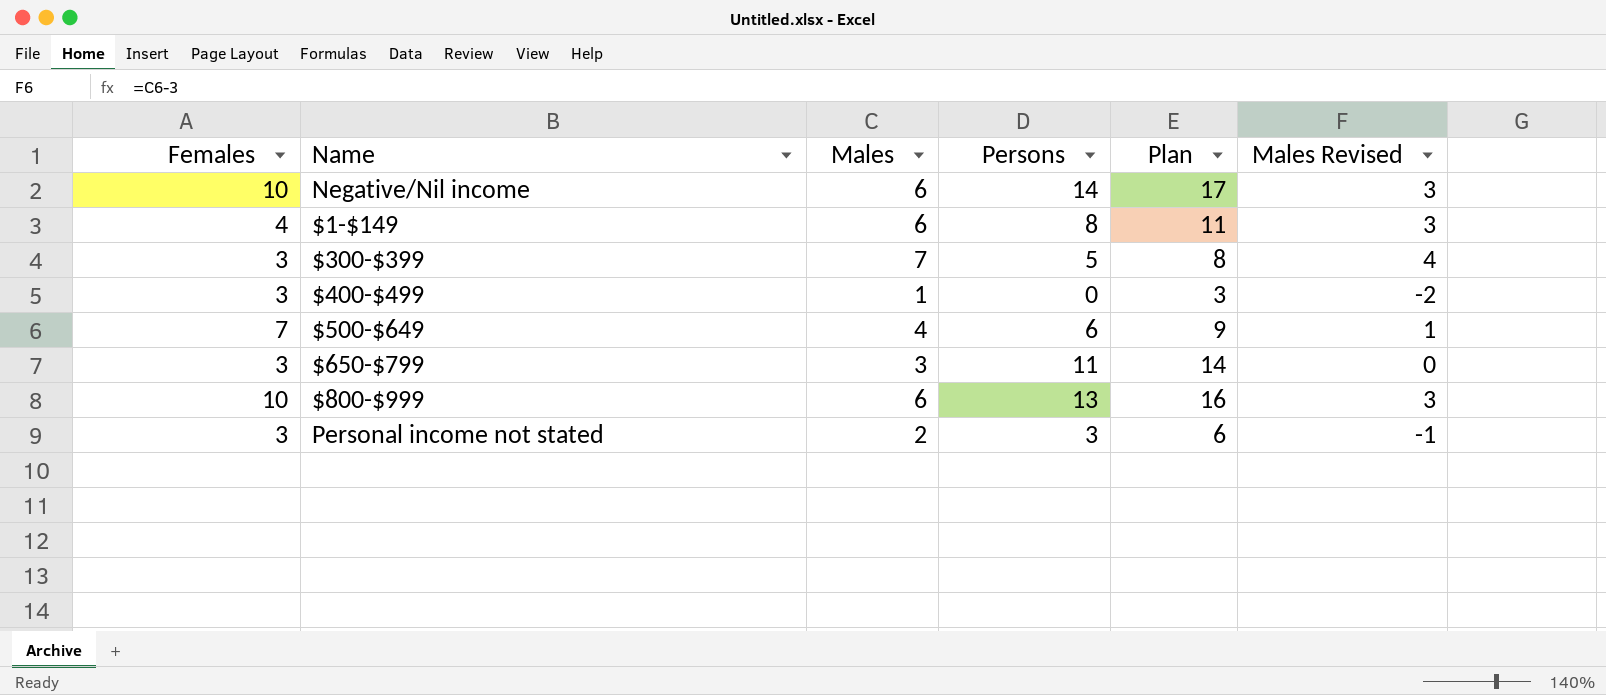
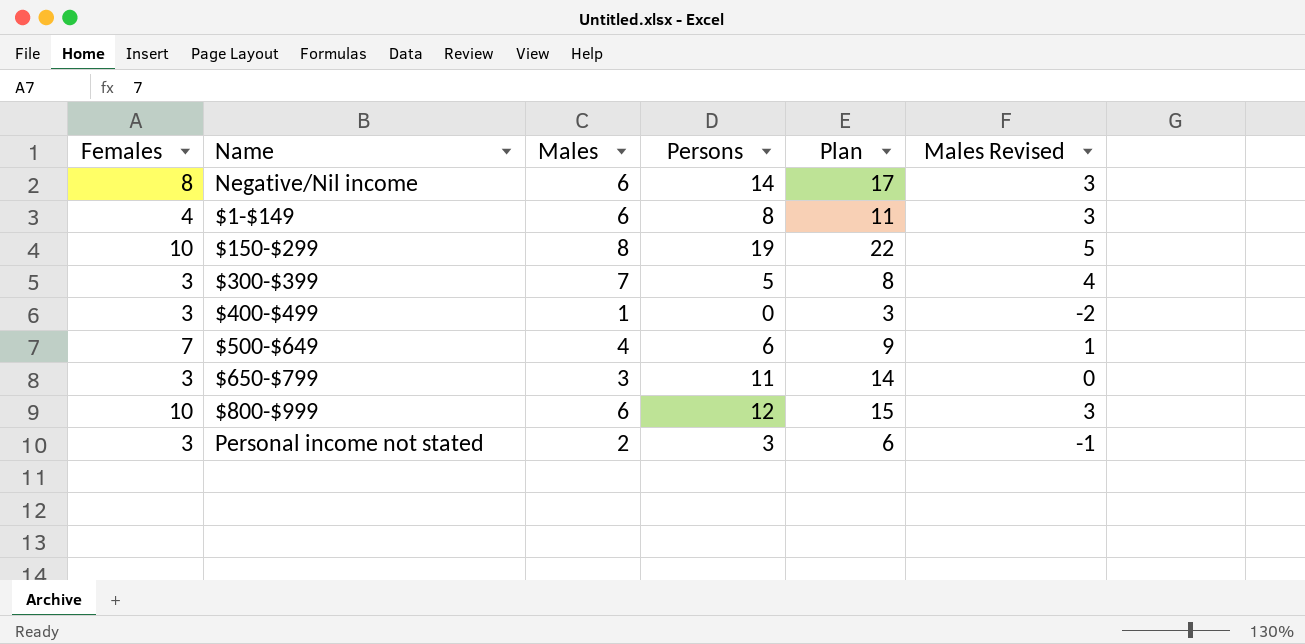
Negative/Nil income | Females: 10 -> 8
row $150-$299: none -> 10 | 8 | 19 | 22 | 5
$800-$999 | Persons: 13 -> 12
$800-$999 | Plan: 16 -> 15

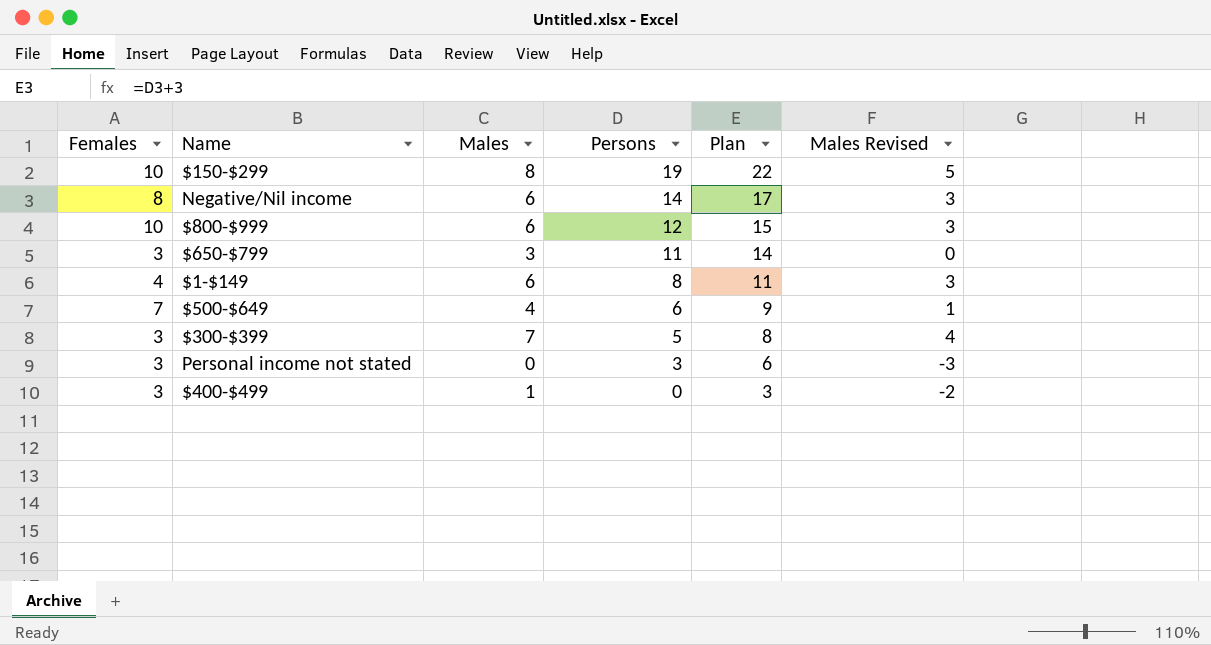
row order: none -> Persons descending
Personal income not stated | Males: 2 -> 0
Personal income not stated | Males Revised: -1 -> -3

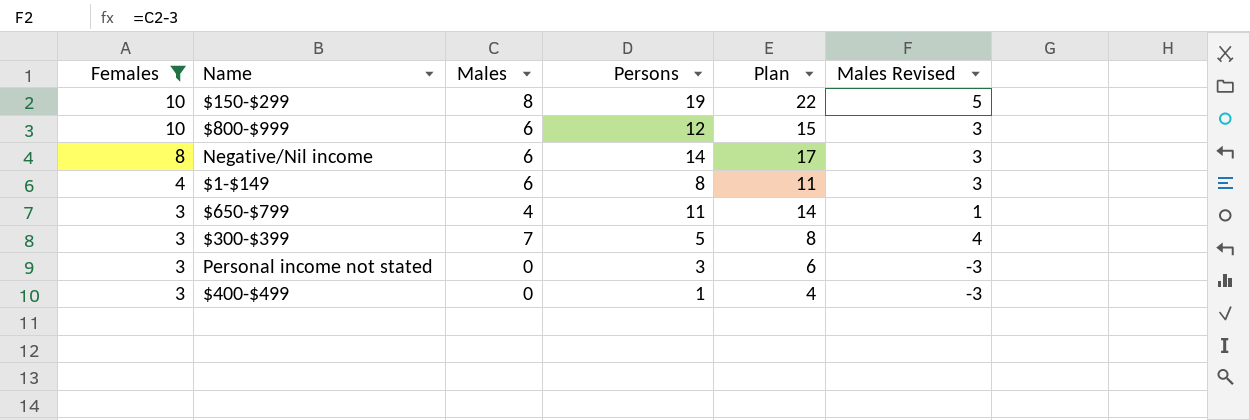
filter: none -> Females != 7
row order: Persons descending -> Females descending
$650-$799 | Males: 3 -> 4
$650-$799 | Males Revised: 0 -> 1
$400-$499 | Males: 1 -> 0
$400-$499 | Persons: 0 -> 1
$400-$499 | Plan: 3 -> 4
$400-$499 | Males Revised: -2 -> -3

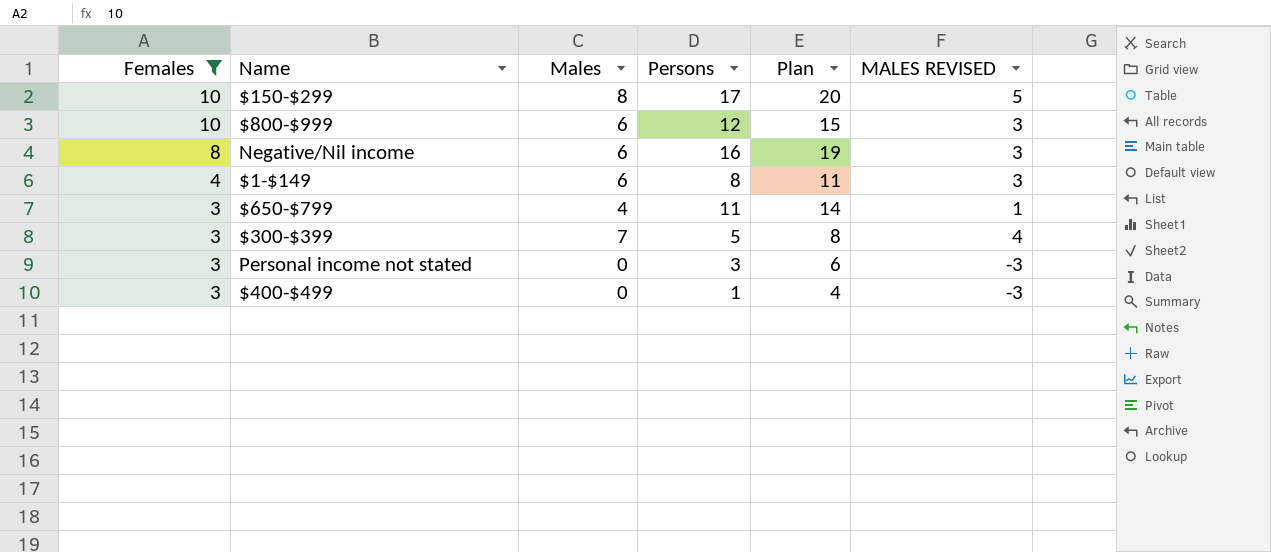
column name: Males Revised -> MALES REVISED
$150-$299 | Persons: 19 -> 17
$150-$299 | Plan: 22 -> 20
Negative/Nil income | Persons: 14 -> 16
Negative/Nil income | Plan: 17 -> 19

